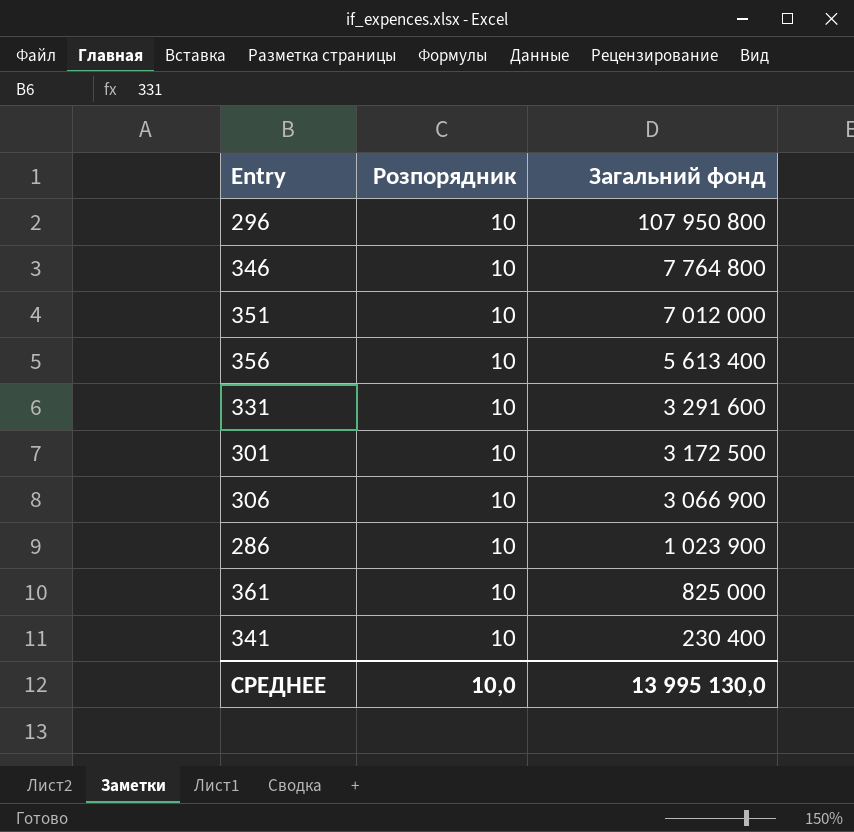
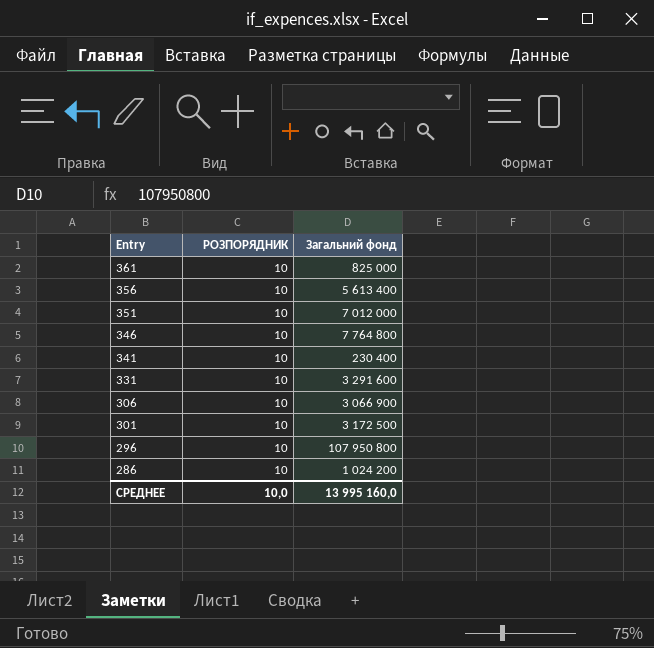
row order: Загальний фонд descending -> Entry descending
column name: Розпорядник -> РОЗПОРЯДНИК
286 | Загальний фонд: 1 023 900 -> 1 024 200
СРЕДНЕЕ | Загальний фонд: 13 995 130,0 -> 13 995 160,0

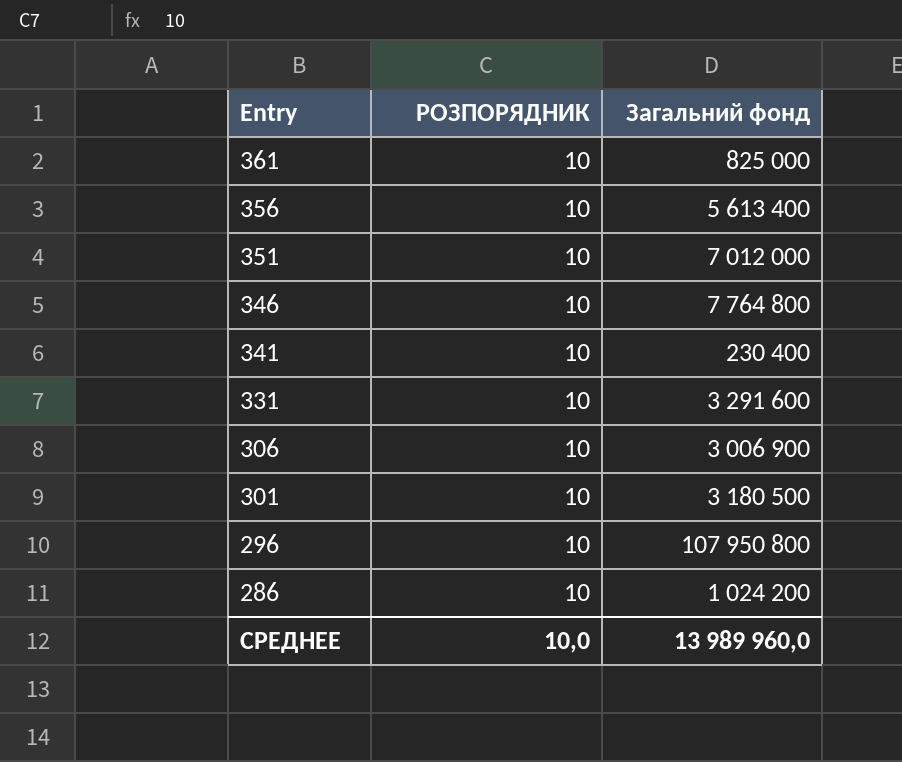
306 | Загальний фонд: 3 066 900 -> 3 006 900
301 | Загальний фонд: 3 172 500 -> 3 180 500
СРЕДНЕЕ | Загальний фонд: 13 995 160,0 -> 13 989 960,0

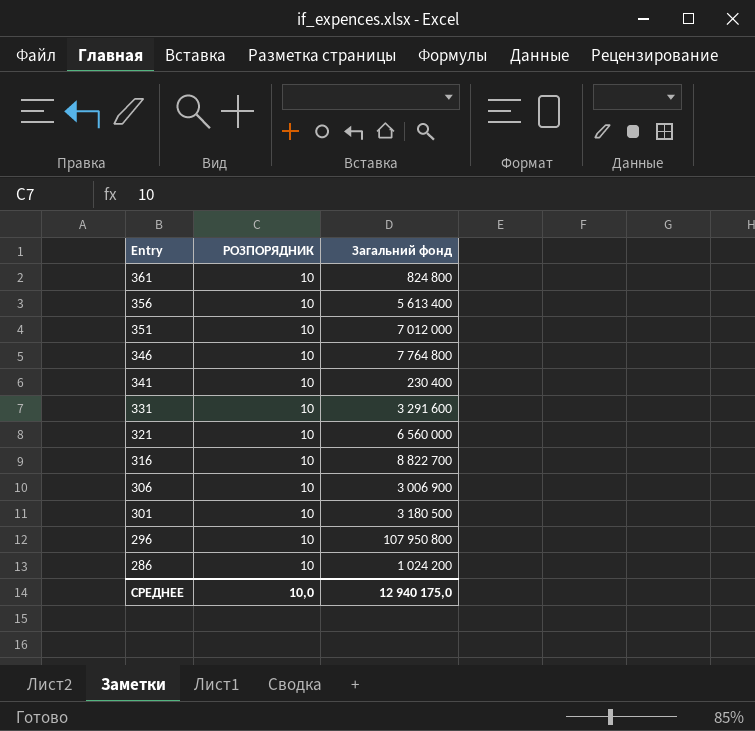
361 | Загальний фонд: 825 000 -> 824 800
row 321: none -> 10 | 6 560 000
row 316: none -> 10 | 8 822 700
СРЕДНЕЕ | Загальний фонд: 13 989 960,0 -> 12 940 175,0

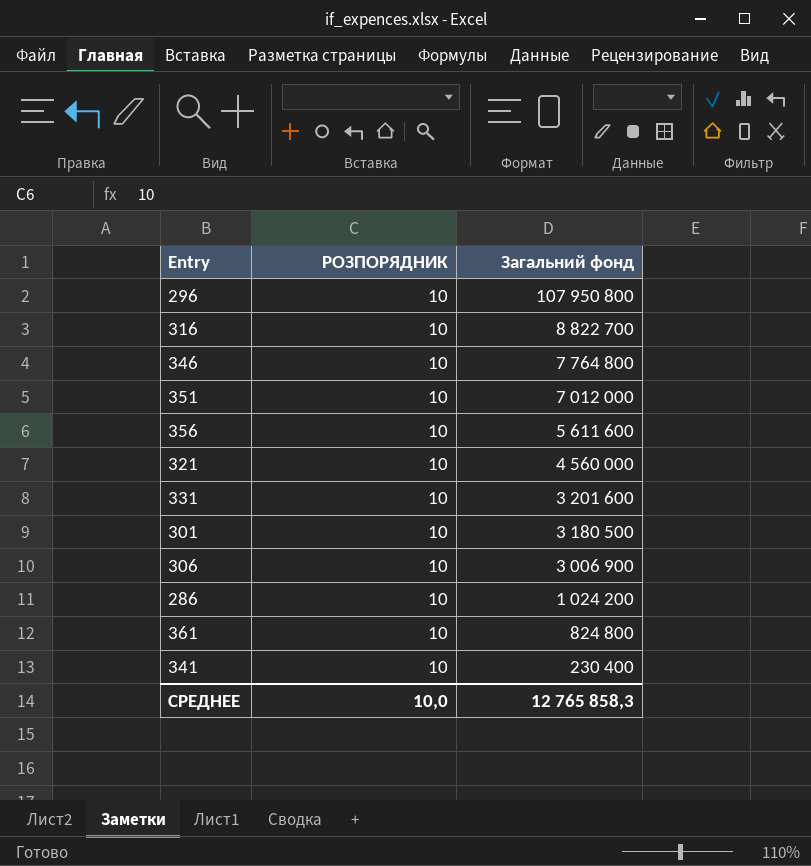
row order: Entry descending -> Загальний фонд descending
356 | Загальний фонд: 5 613 400 -> 5 611 600
321 | Загальний фонд: 6 560 000 -> 4 560 000
331 | Загальний фонд: 3 291 600 -> 3 201 600
СРЕДНЕЕ | Загальний фонд: 12 940 175,0 -> 12 765 858,3

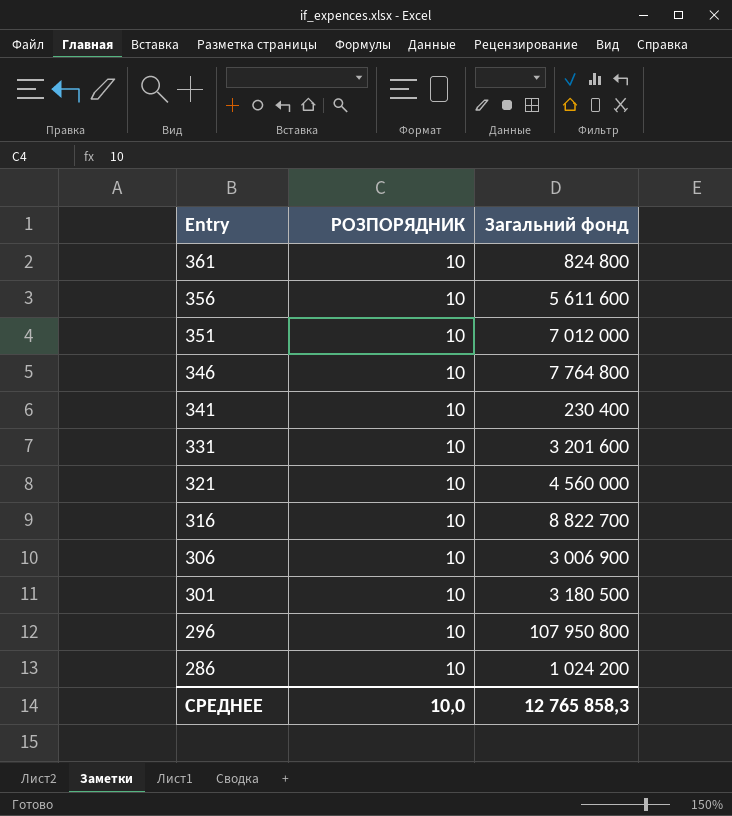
row order: Загальний фонд descending -> Entry descending

